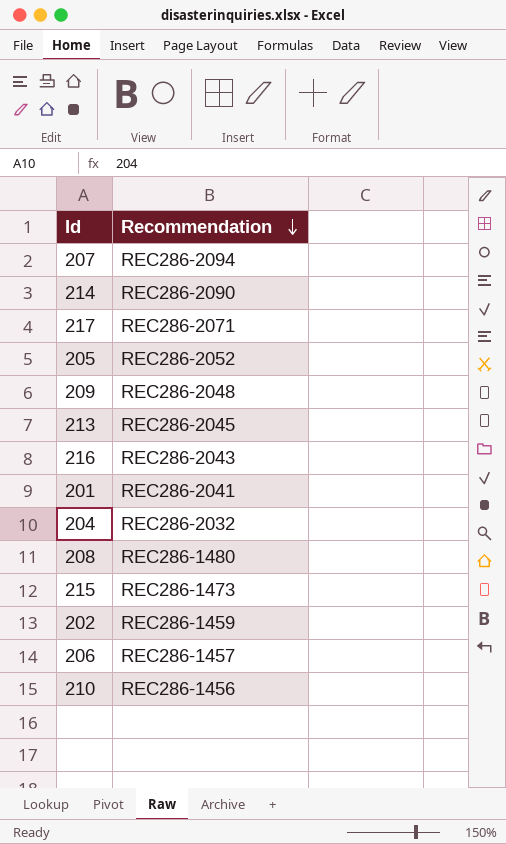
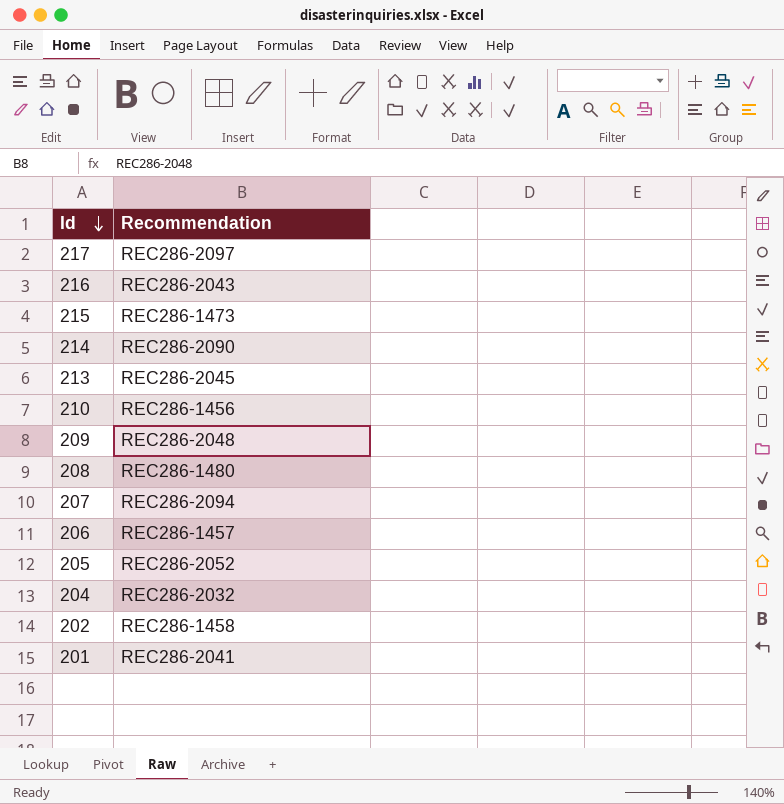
row order: Recommendation descending -> Id descending
217 | Recommendation: REC286-2071 -> REC286-2097
202 | Recommendation: REC286-1459 -> REC286-1458

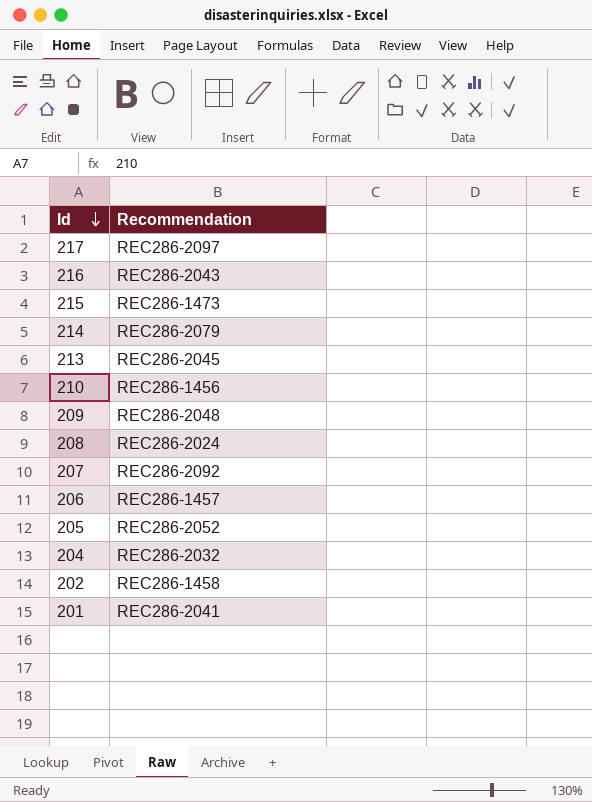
214 | Recommendation: REC286-2090 -> REC286-2079
208 | Recommendation: REC286-1480 -> REC286-2024
207 | Recommendation: REC286-2094 -> REC286-2092

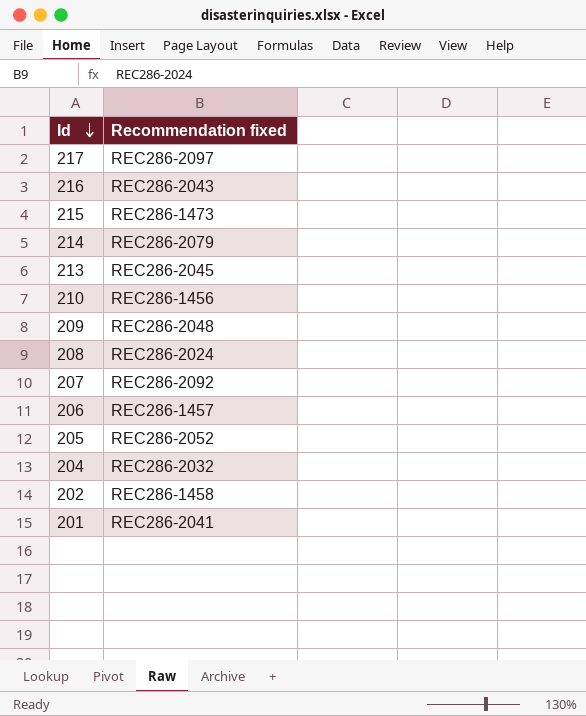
column name: Recommendation -> Recommendation fixed

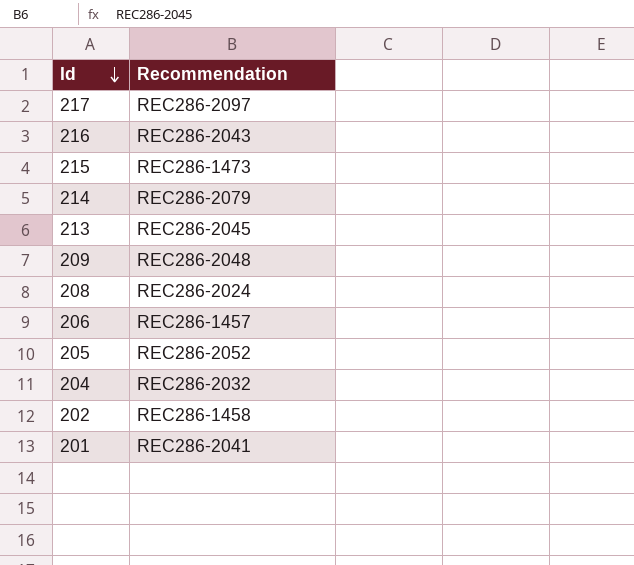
column name: Recommendation fixed -> Recommendation
row 210: REC286-1456 -> none
row 207: REC286-2092 -> none

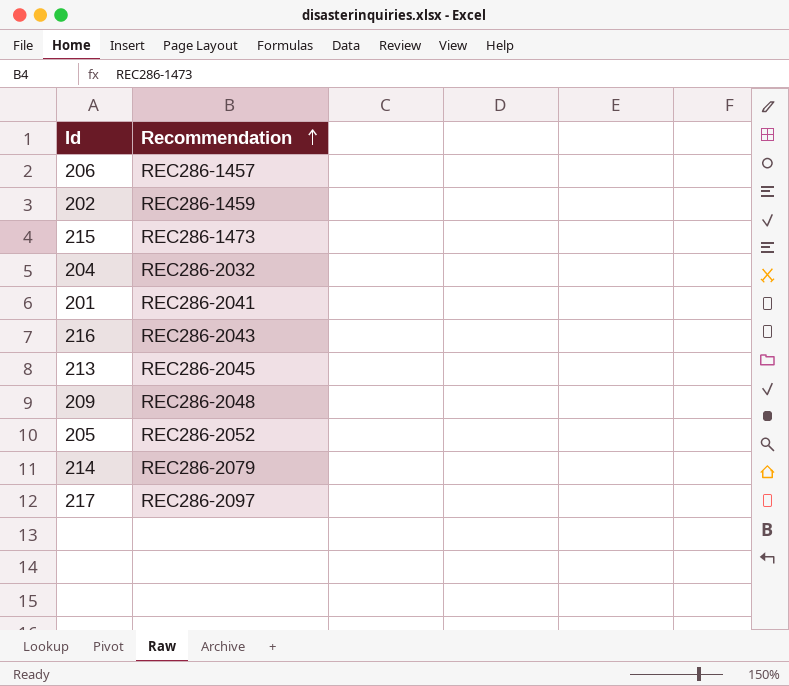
row order: Id descending -> Recommendation ascending
row 208: REC286-2024 -> none
202 | Recommendation: REC286-1458 -> REC286-1459

